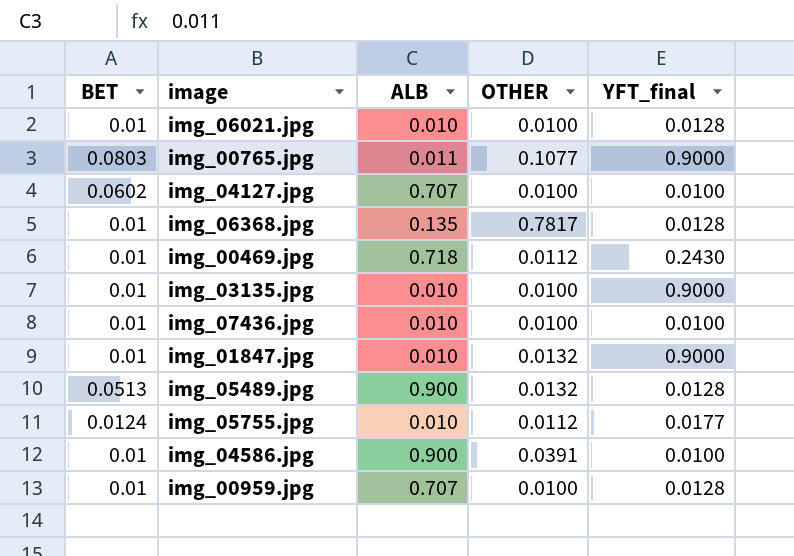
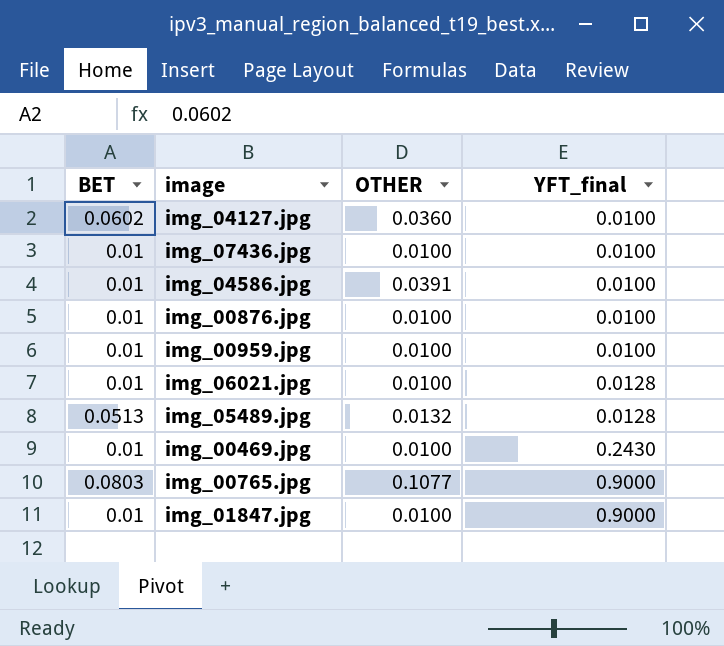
row order: none -> YFT_final ascending
column ALB | position: 3 -> none
row img_06368.jpg: 0.01 | 0.135 | 0.7817 | 0.0128 -> none
row img_03135.jpg: 0.01 | 0.010 | 0.0100 | 0.9000 -> none
row img_05755.jpg: 0.0124 | 0.010 | 0.0112 | 0.0177 -> none
img_04127.jpg | OTHER: 0.0100 -> 0.0360
row img_00876.jpg: none -> 0.01 | 0.0100 | 0.0100
img_00959.jpg | YFT_final: 0.0128 -> 0.0100
img_00469.jpg | OTHER: 0.0112 -> 0.0100
img_01847.jpg | OTHER: 0.0132 -> 0.0100

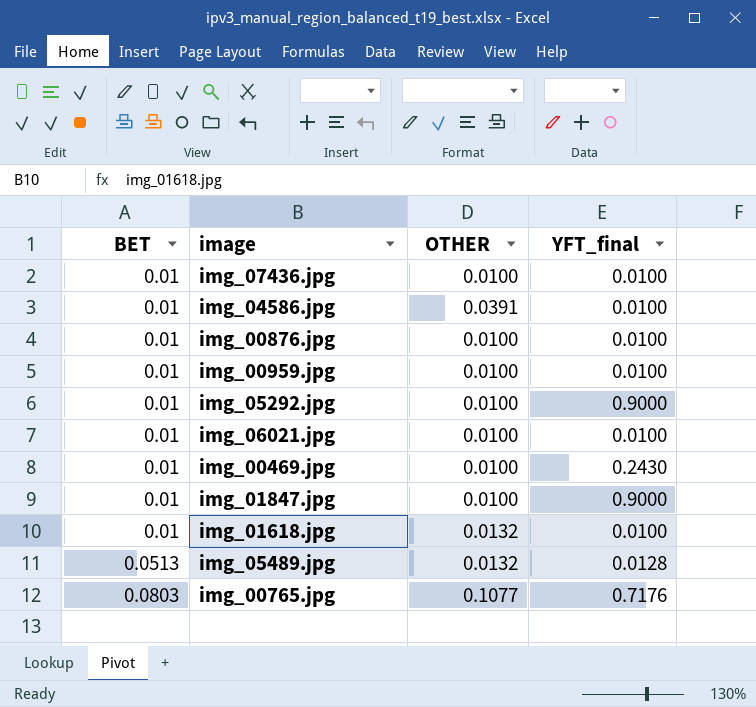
row order: YFT_final ascending -> BET ascending
row img_04127.jpg: 0.0602 | 0.0360 | 0.0100 -> none
row img_05292.jpg: none -> 0.01 | 0.0100 | 0.9000
img_06021.jpg | YFT_final: 0.0128 -> 0.0100
row img_01618.jpg: none -> 0.01 | 0.0132 | 0.0100
img_00765.jpg | YFT_final: 0.9000 -> 0.7176

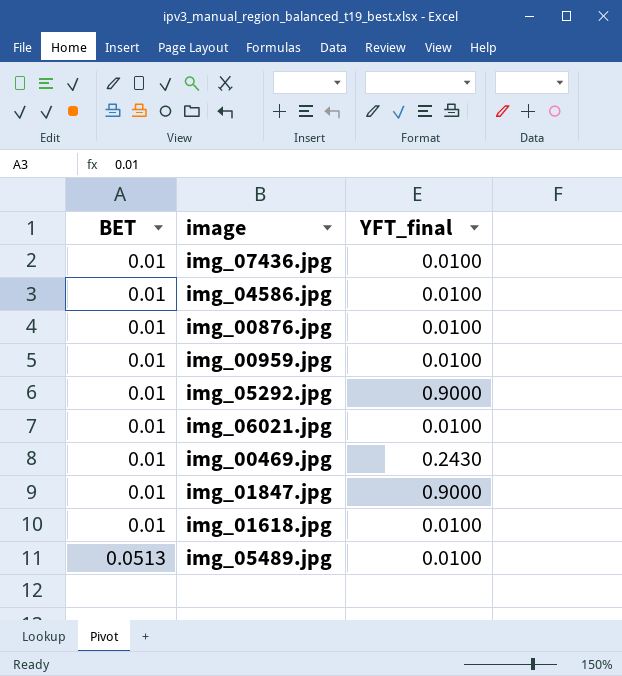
column OTHER | position: 3 -> none
row img_00765.jpg: 0.0803 | 0.1077 | 0.7176 -> none
img_05489.jpg | YFT_final: 0.0128 -> 0.0100

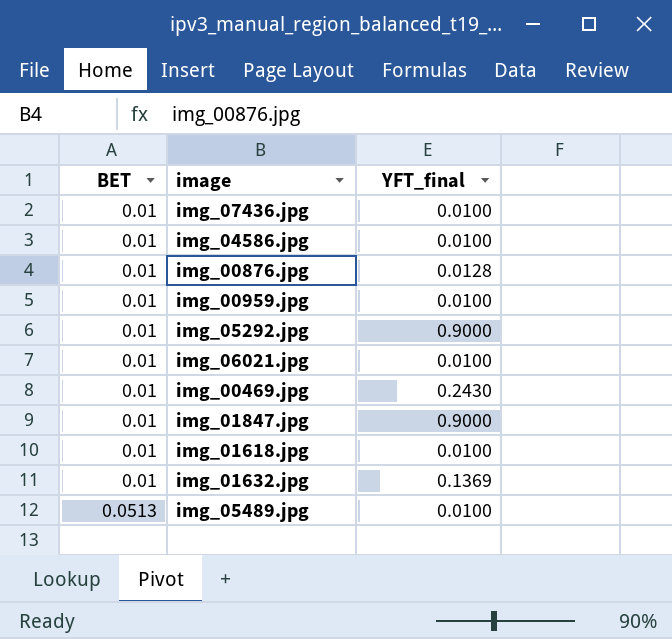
img_00876.jpg | YFT_final: 0.0100 -> 0.0128
row img_01632.jpg: none -> 0.01 | 0.1369

